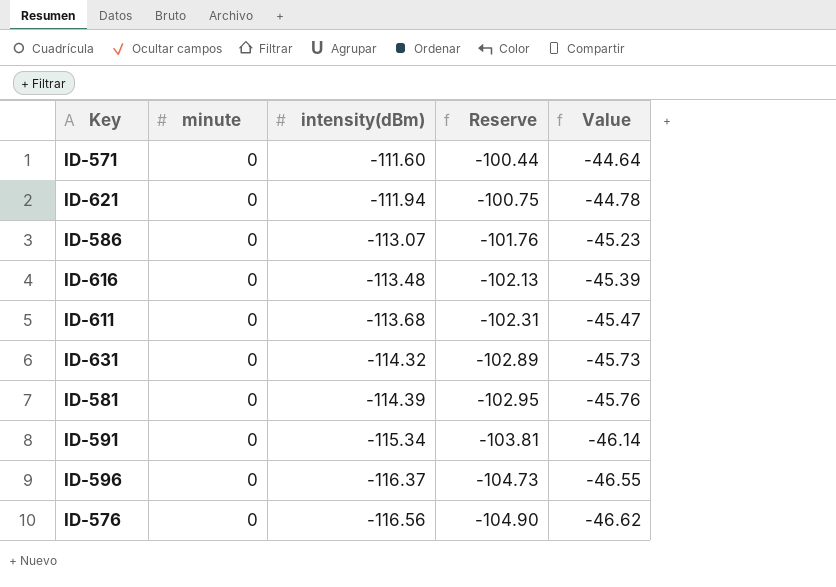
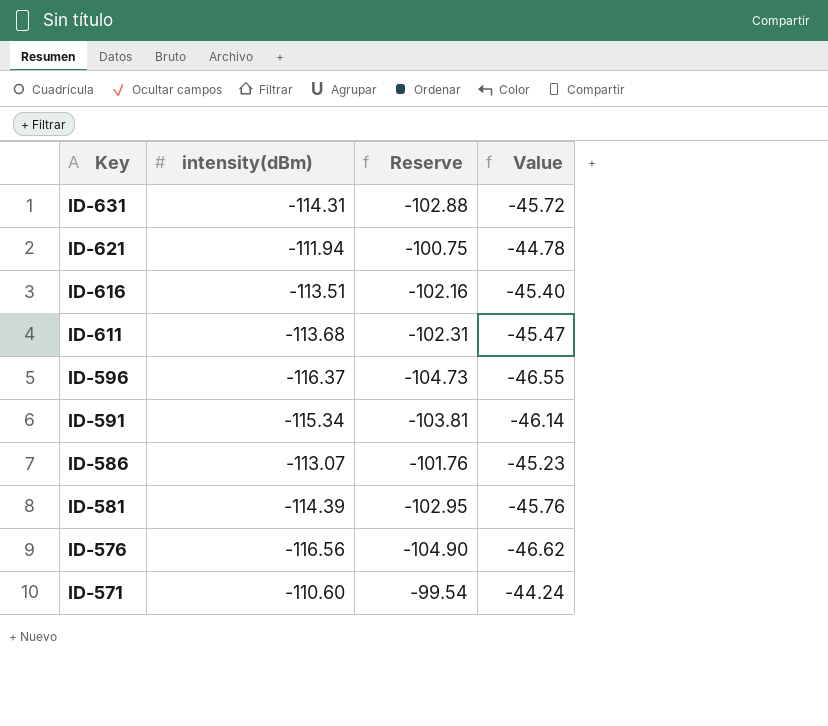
row order: intensity(dBm) descending -> Key descending
column minute | position: 2 -> none
ID-631 | intensity(dBm): -114.32 -> -114.31
ID-631 | Reserve: -102.89 -> -102.88
ID-631 | Value: -45.73 -> -45.72
ID-616 | intensity(dBm): -113.48 -> -113.51
ID-616 | Reserve: -102.13 -> -102.16
ID-616 | Value: -45.39 -> -45.40
ID-571 | intensity(dBm): -111.60 -> -110.60
ID-571 | Reserve: -100.44 -> -99.54
ID-571 | Value: -44.64 -> -44.24

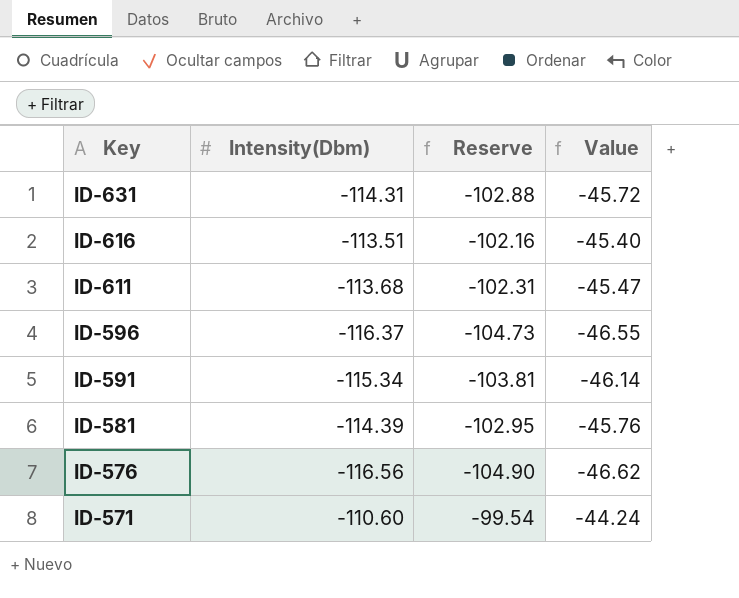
column name: intensity(dBm) -> Intensity(Dbm)
row ID-621: -111.94 | -100.75 | -44.78 -> none
row ID-586: -113.07 | -101.76 | -45.23 -> none

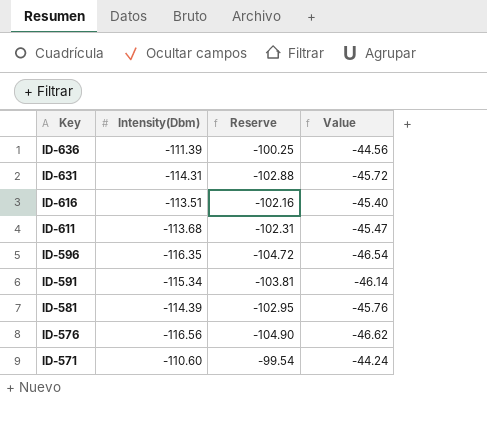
row ID-636: none -> -111.39 | -100.25 | -44.56
ID-596 | Intensity(Dbm): -116.37 -> -116.35
ID-596 | Reserve: -104.73 -> -104.72
ID-596 | Value: -46.55 -> -46.54

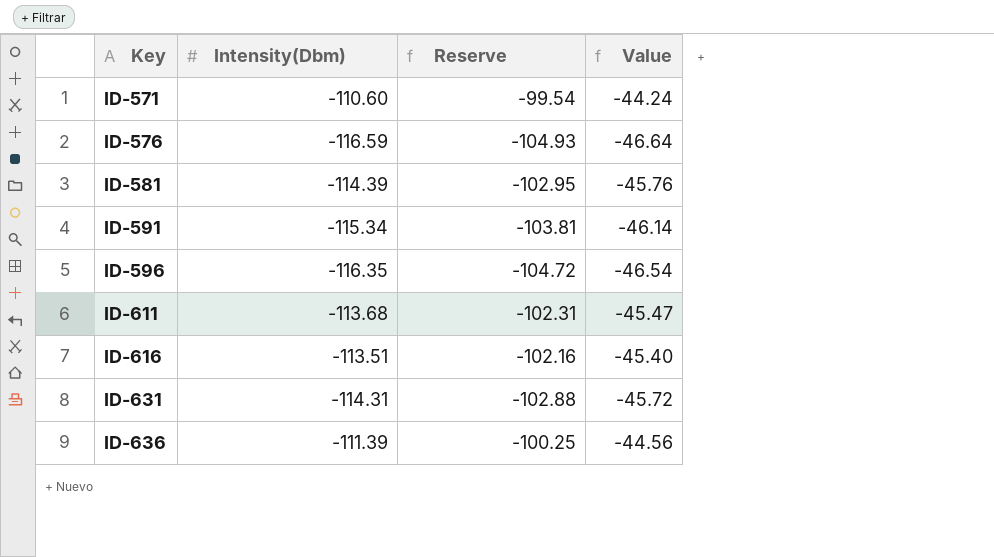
row order: Key descending -> Key ascending
ID-576 | Intensity(Dbm): -116.56 -> -116.59
ID-576 | Reserve: -104.90 -> -104.93
ID-576 | Value: -46.62 -> -46.64

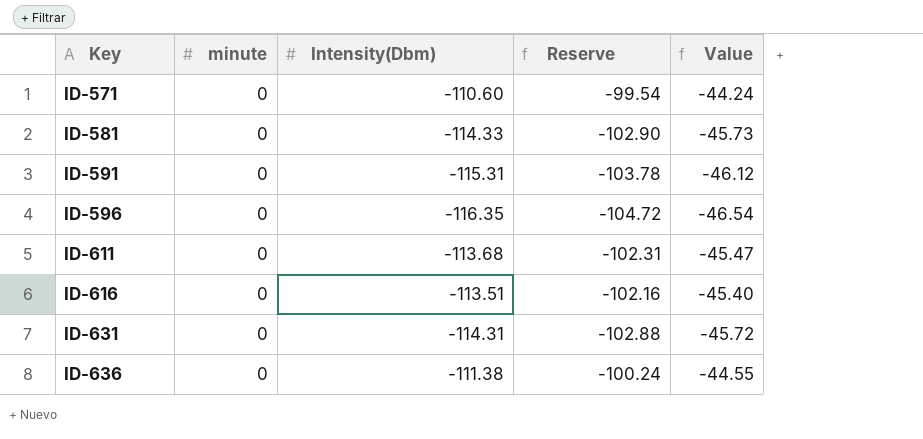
column minute | position: none -> 2
row ID-576: -116.59 | -104.93 | -46.64 -> none
ID-581 | Intensity(Dbm): -114.39 -> -114.33
ID-581 | Reserve: -102.95 -> -102.90
ID-581 | Value: -45.76 -> -45.73
ID-591 | Intensity(Dbm): -115.34 -> -115.31
ID-591 | Reserve: -103.81 -> -103.78
ID-591 | Value: -46.14 -> -46.12
ID-636 | Intensity(Dbm): -111.39 -> -111.38
ID-636 | Reserve: -100.25 -> -100.24
ID-636 | Value: -44.56 -> -44.55

